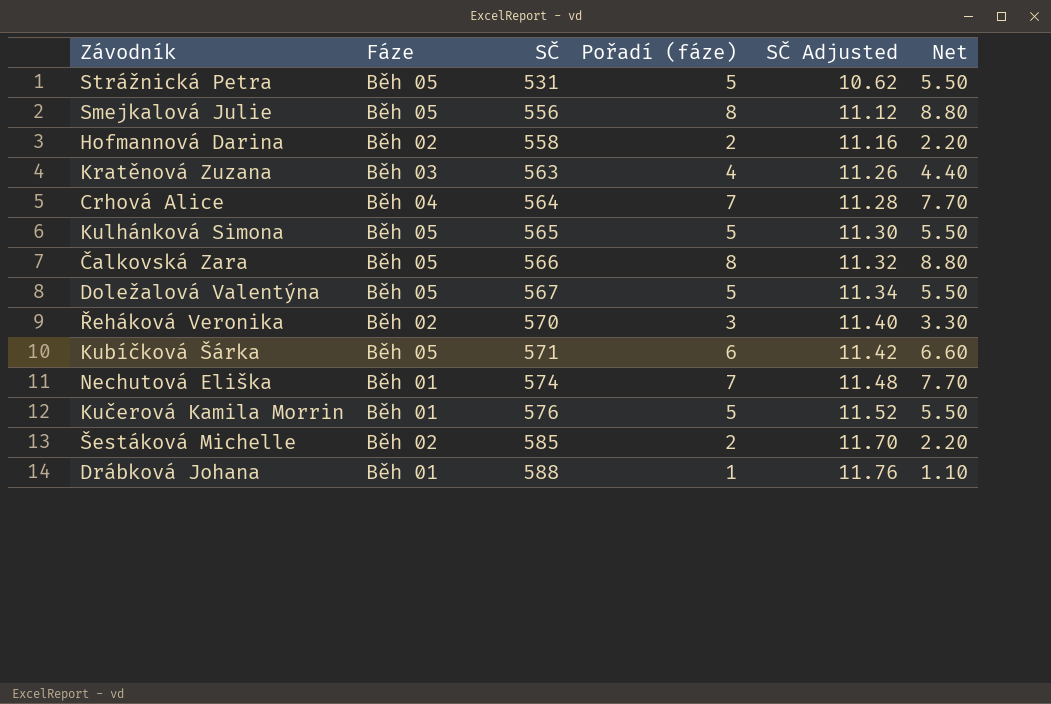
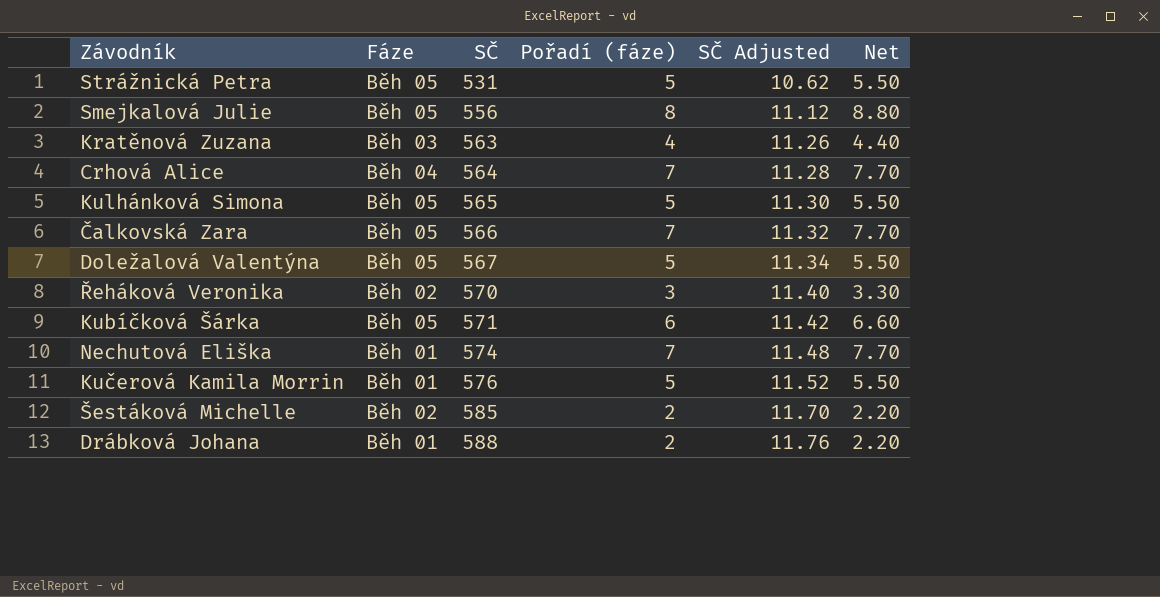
row Hofmannová Darina: Běh 02 | 558 | 2 | 11.16 | 2.20 -> none
Čalkovská Zara | Pořadí (fáze): 8 -> 7
Čalkovská Zara | Net: 8.80 -> 7.70
Drábková Johana | Pořadí (fáze): 1 -> 2
Drábková Johana | Net: 1.10 -> 2.20

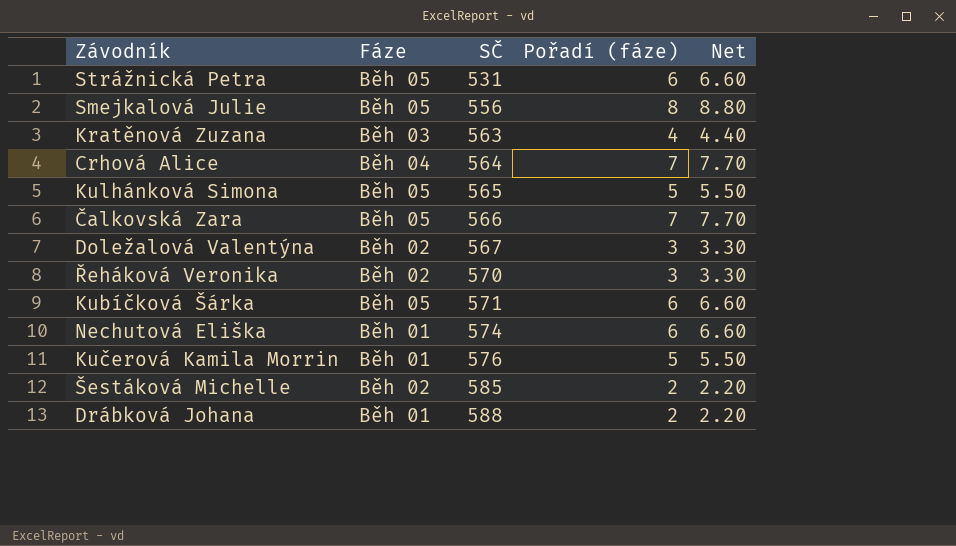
column SČ Adjusted | formula: [SČ] * 0.02 -> none
Strážnická Petra | Pořadí (fáze): 5 -> 6
Strážnická Petra | Net: 5.50 -> 6.60
Doležalová Valentýna | Fáze: Běh 05 -> Běh 02
Doležalová Valentýna | Pořadí (fáze): 5 -> 3
Doležalová Valentýna | Net: 5.50 -> 3.30
Nechutová Eliška | Pořadí (fáze): 7 -> 6
Nechutová Eliška | Net: 7.70 -> 6.60

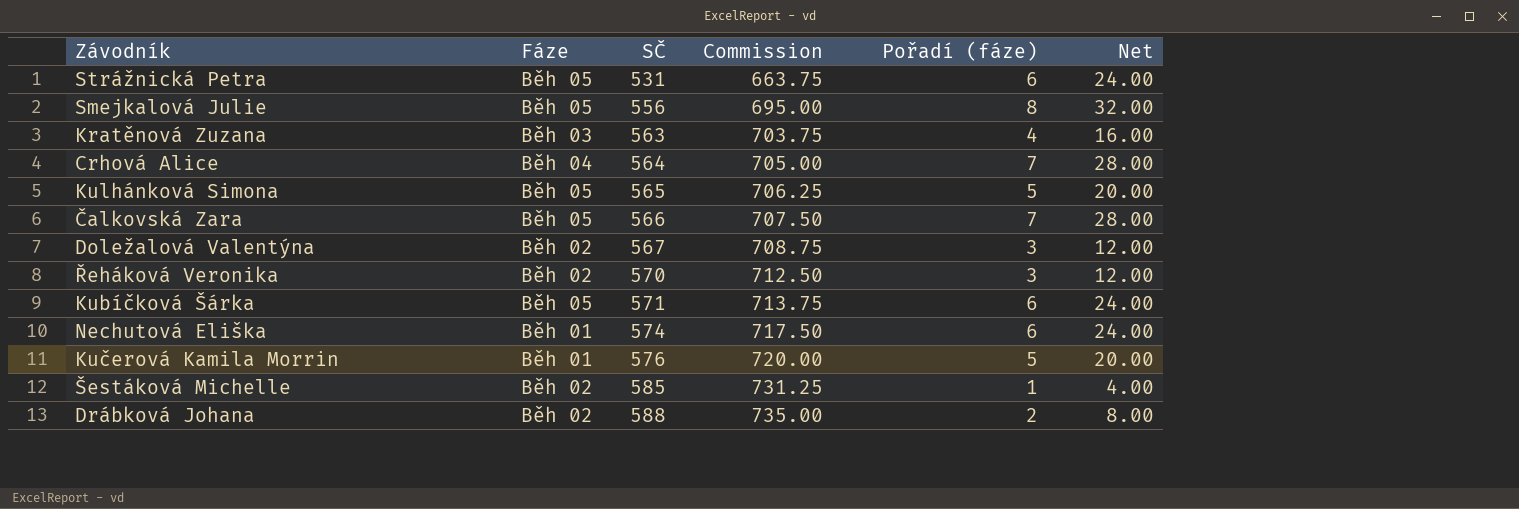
column Commission | formula: none -> [SČ] * 1.25
column Net | formula: [Pořadí (fáze)] * 1.1 -> [Pořadí (fáze)] * 4
Šestáková Michelle | Pořadí (fáze): 2 -> 1
Drábková Johana | Fáze: Běh 01 -> Běh 02

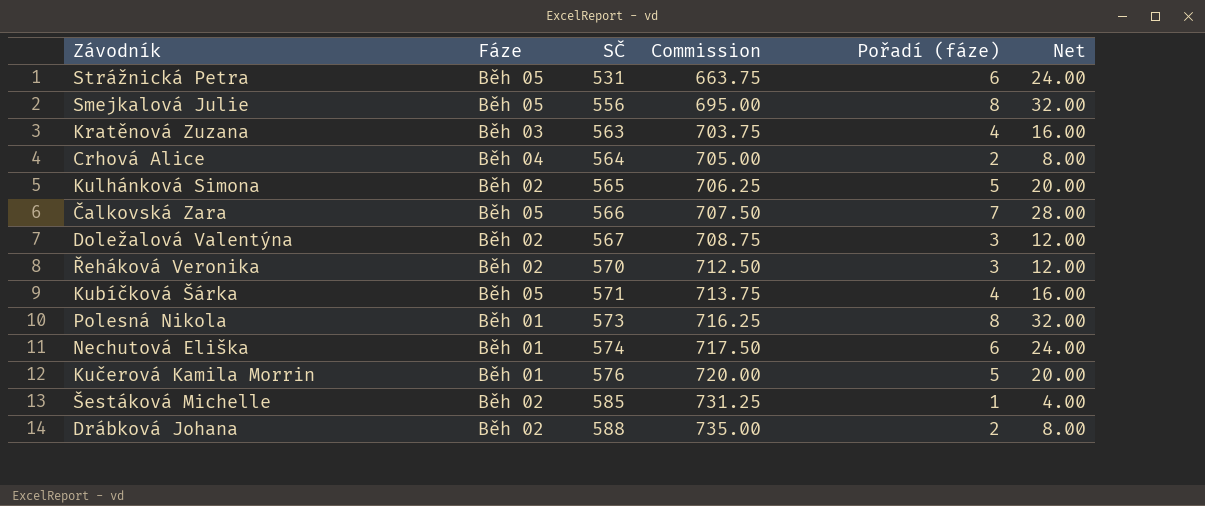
Crhová Alice | Pořadí (fáze): 7 -> 2
Crhová Alice | Net: 28.00 -> 8.00
Kulhánková Simona | Fáze: Běh 05 -> Běh 02
Kubíčková Šárka | Pořadí (fáze): 6 -> 4
Kubíčková Šárka | Net: 24.00 -> 16.00
row Polesná Nikola: none -> Běh 01 | 573 | 716.25 | 8 | 32.00

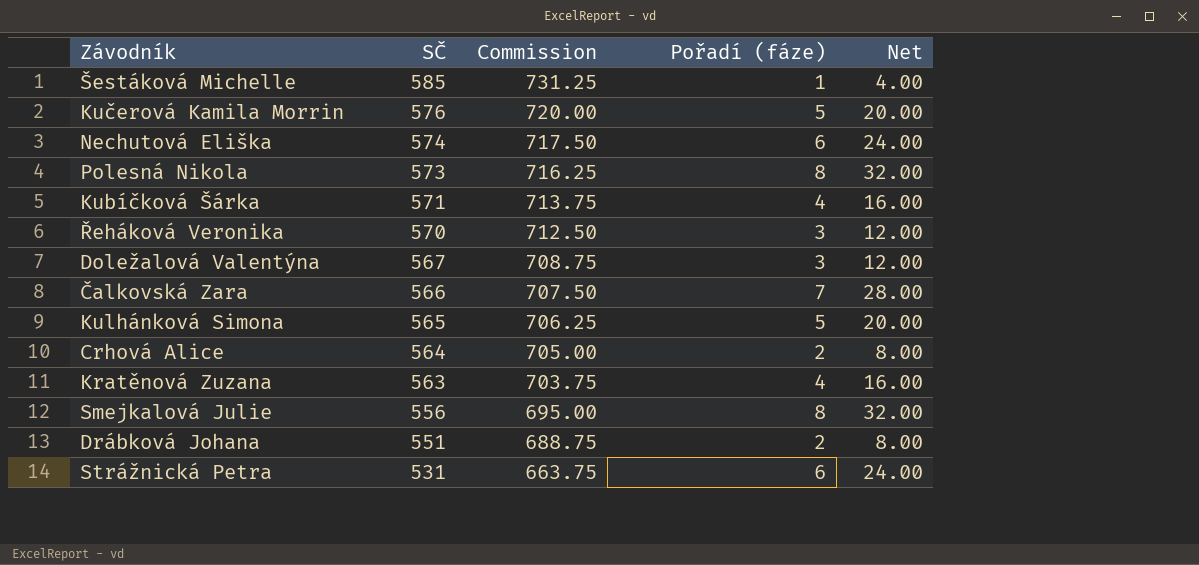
row order: SČ ascending -> SČ descending
column Fáze | position: 2 -> none
Drábková Johana | SČ: 588 -> 551
Drábková Johana | Commission: 735.00 -> 688.75

